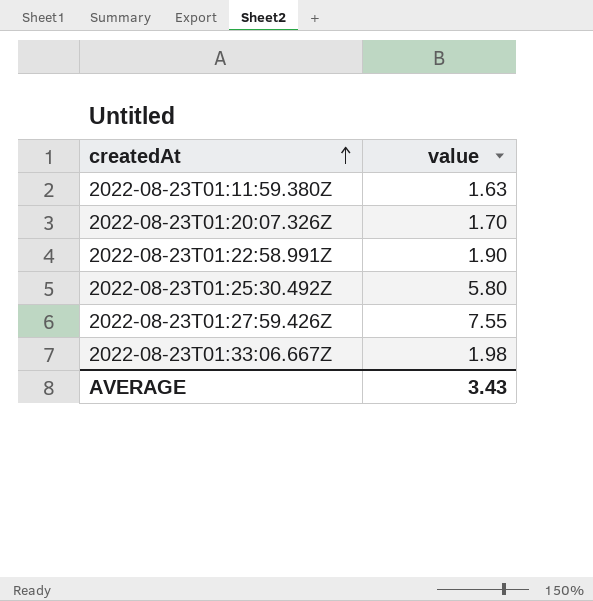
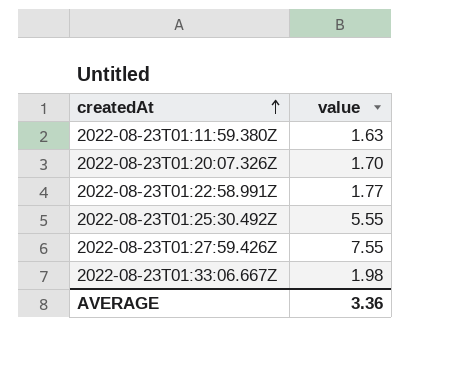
2022-08-23T01:22:58.991Z | value: 1.90 -> 1.77
2022-08-23T01:25:30.492Z | value: 5.80 -> 5.55
AVERAGE | value: 3.43 -> 3.36

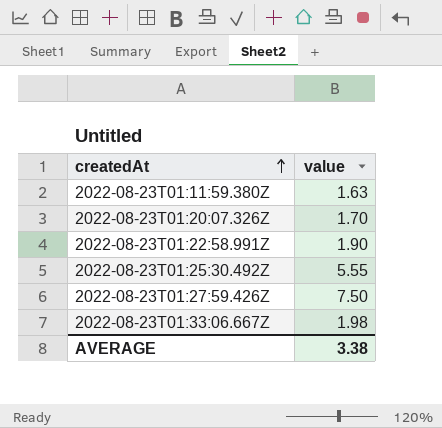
2022-08-23T01:22:58.991Z | value: 1.77 -> 1.90
2022-08-23T01:27:59.426Z | value: 7.55 -> 7.50
AVERAGE | value: 3.36 -> 3.38

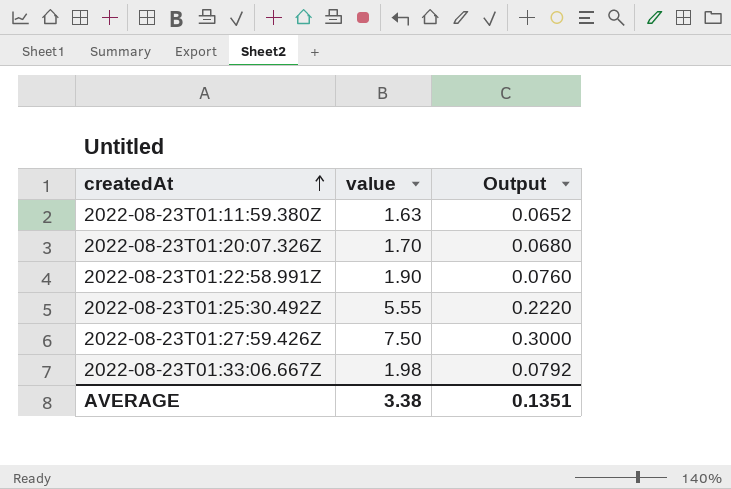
column Output | formula: none -> [value] * 0.04

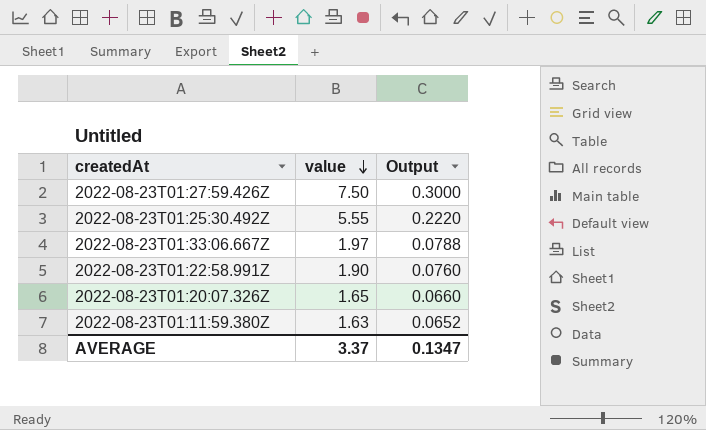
row order: createdAt ascending -> value descending
2022-08-23T01:33:06.667Z | value: 1.98 -> 1.97
2022-08-23T01:33:06.667Z | Output: 0.0792 -> 0.0788
2022-08-23T01:20:07.326Z | value: 1.70 -> 1.65
2022-08-23T01:20:07.326Z | Output: 0.0680 -> 0.0660
AVERAGE | value: 3.38 -> 3.37
AVERAGE | Output: 0.1351 -> 0.1347

